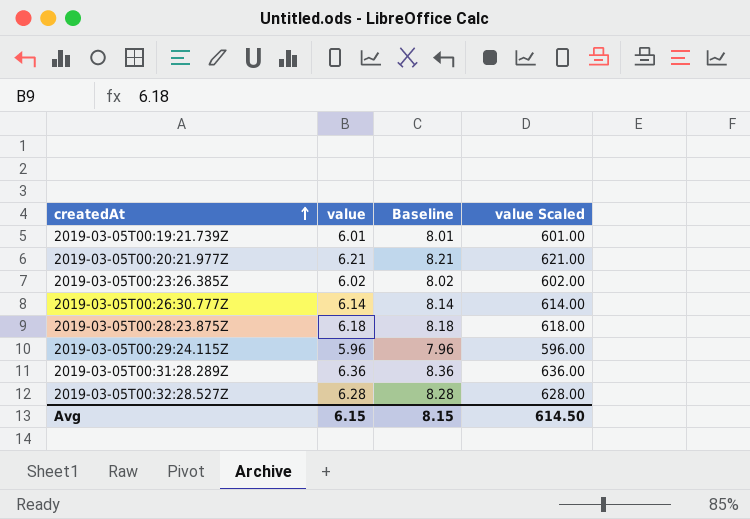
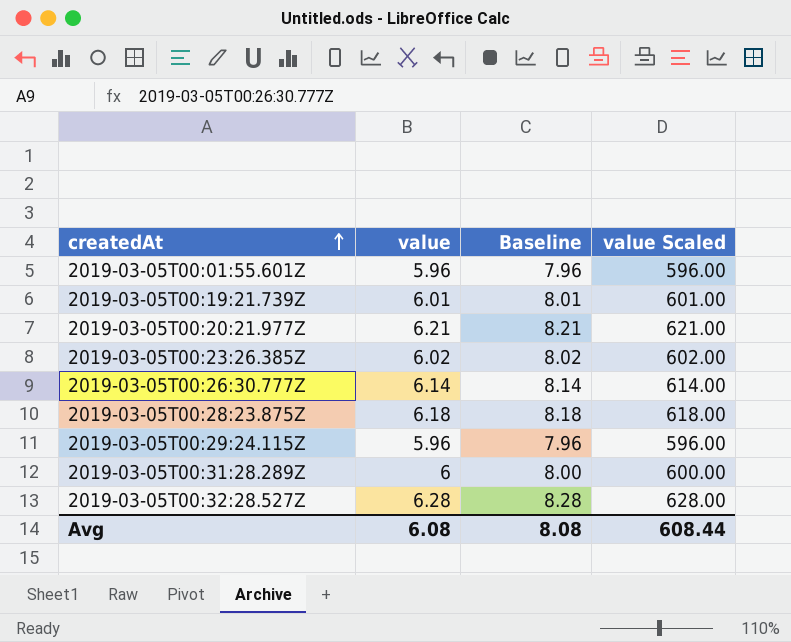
row 2019-03-05T00:01:55.601Z: none -> 5.96 | 7.96 | 596.00
2019-03-05T00:31:28.289Z | value: 6.36 -> 6
2019-03-05T00:31:28.289Z | Baseline: 8.36 -> 8.00
2019-03-05T00:31:28.289Z | value Scaled: 636.00 -> 600.00
Avg | value: 6.15 -> 6.08
Avg | Baseline: 8.15 -> 8.08
Avg | value Scaled: 614.50 -> 608.44

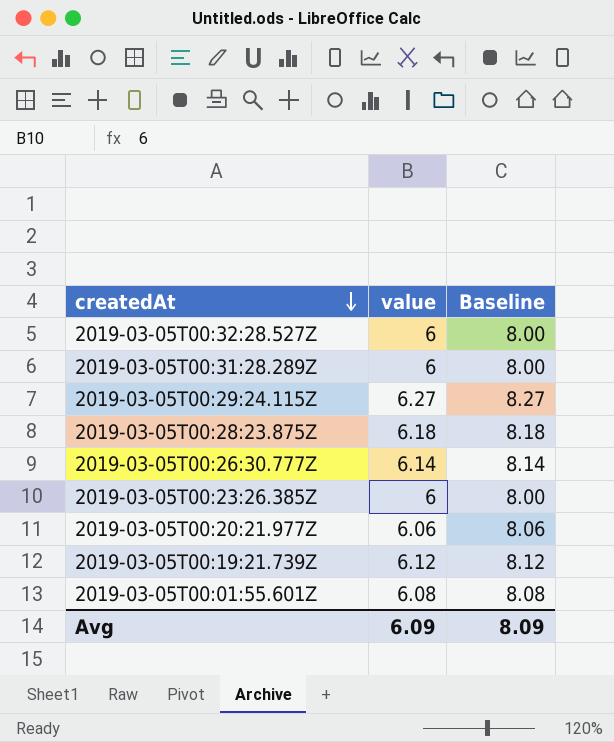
row order: createdAt ascending -> createdAt descending
column value Scaled | formula: [value] * 100 -> none
2019-03-05T00:32:28.527Z | value: 6.28 -> 6
2019-03-05T00:32:28.527Z | Baseline: 8.28 -> 8.00
2019-03-05T00:29:24.115Z | value: 5.96 -> 6.27
2019-03-05T00:29:24.115Z | Baseline: 7.96 -> 8.27
2019-03-05T00:23:26.385Z | value: 6.02 -> 6
2019-03-05T00:23:26.385Z | Baseline: 8.02 -> 8.00
2019-03-05T00:20:21.977Z | value: 6.21 -> 6.06
2019-03-05T00:20:21.977Z | Baseline: 8.21 -> 8.06
2019-03-05T00:19:21.739Z | value: 6.01 -> 6.12
2019-03-05T00:19:21.739Z | Baseline: 8.01 -> 8.12
2019-03-05T00:01:55.601Z | value: 5.96 -> 6.08
2019-03-05T00:01:55.601Z | Baseline: 7.96 -> 8.08
Avg | value: 6.08 -> 6.09
Avg | Baseline: 8.08 -> 8.09

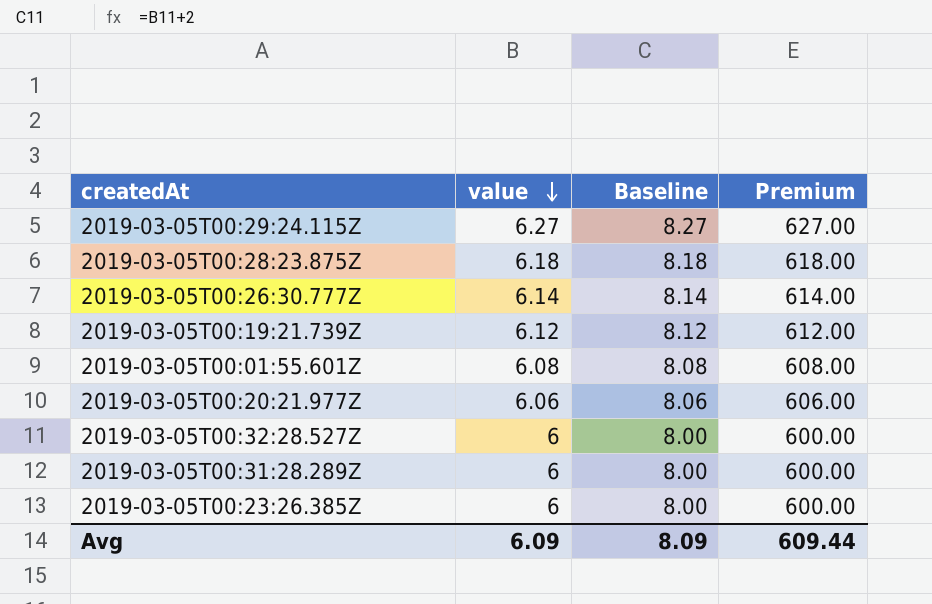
row order: createdAt descending -> value descending
column Premium | formula: none -> [value] * 100

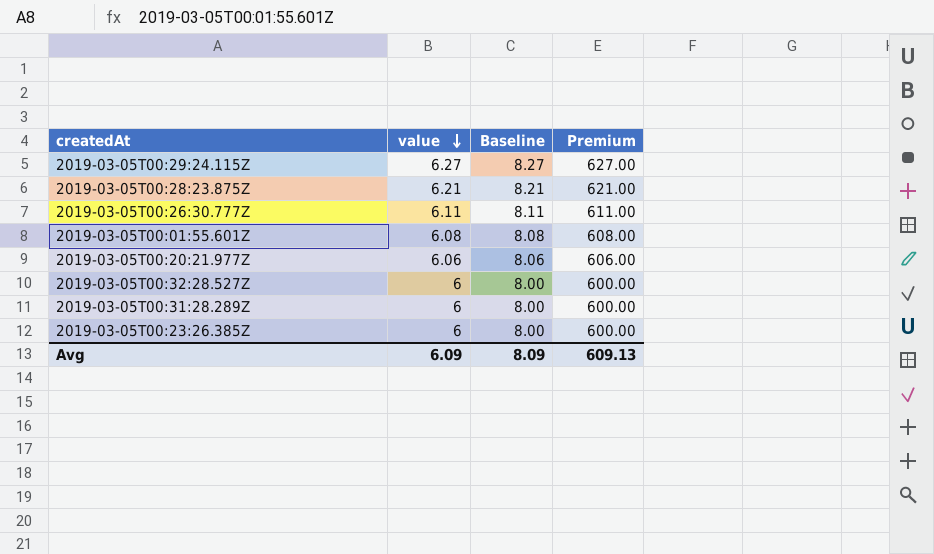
row 2019-03-05T00:19:21.739Z: 6.12 | 8.12 | 612.00 -> none
2019-03-05T00:28:23.875Z | value: 6.18 -> 6.21
2019-03-05T00:28:23.875Z | Baseline: 8.18 -> 8.21
2019-03-05T00:28:23.875Z | Premium: 618.00 -> 621.00
2019-03-05T00:26:30.777Z | value: 6.14 -> 6.11
2019-03-05T00:26:30.777Z | Baseline: 8.14 -> 8.11
2019-03-05T00:26:30.777Z | Premium: 614.00 -> 611.00
Avg | Premium: 609.44 -> 609.13

